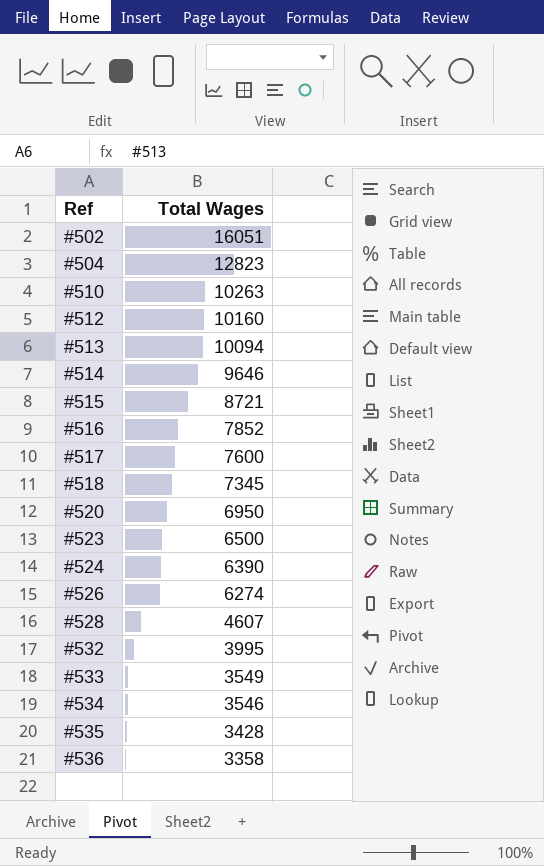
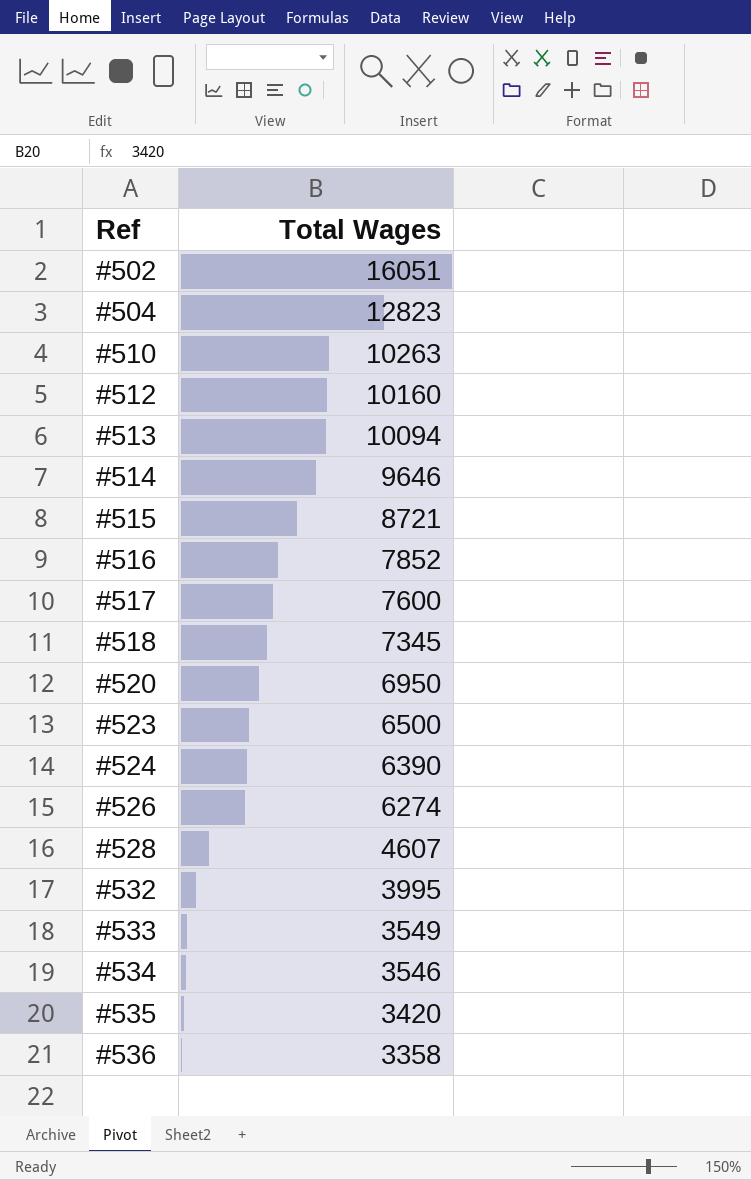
#535 | Total Wages: 3428 -> 3420

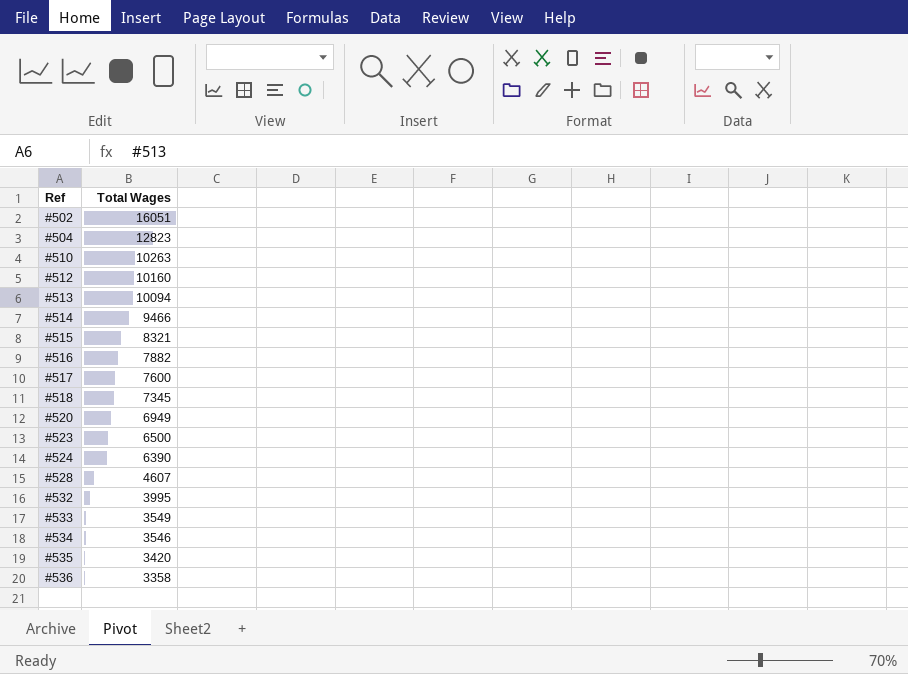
row #526: 6274 -> none
#514 | Total Wages: 9646 -> 9466
#515 | Total Wages: 8721 -> 8321
#516 | Total Wages: 7852 -> 7882
#520 | Total Wages: 6950 -> 6949

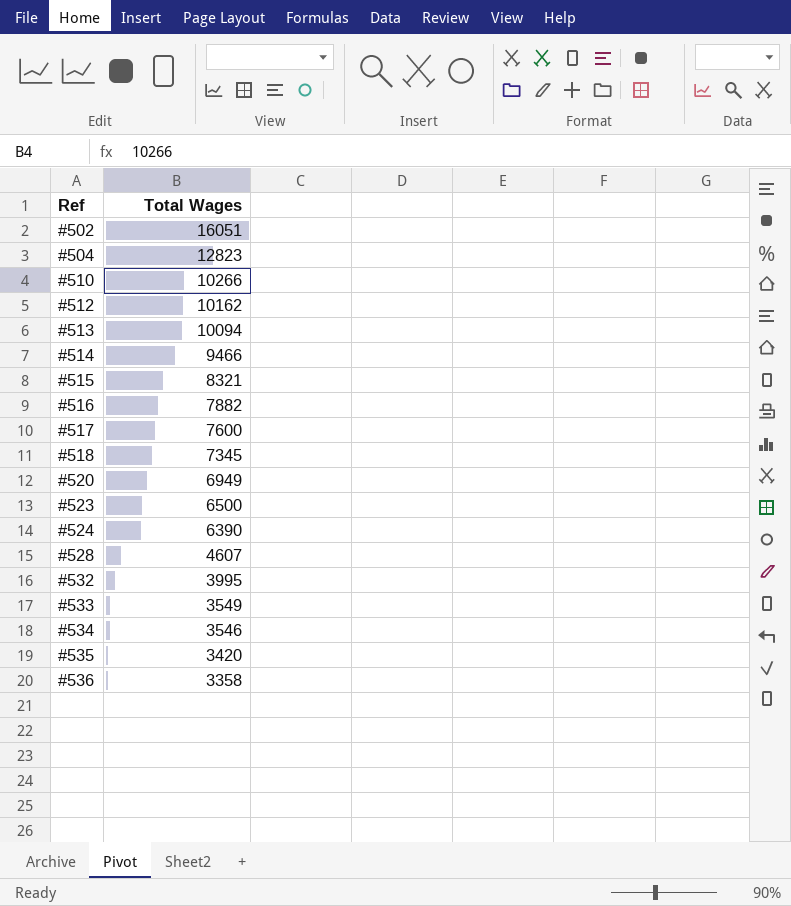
#510 | Total Wages: 10263 -> 10266
#512 | Total Wages: 10160 -> 10162

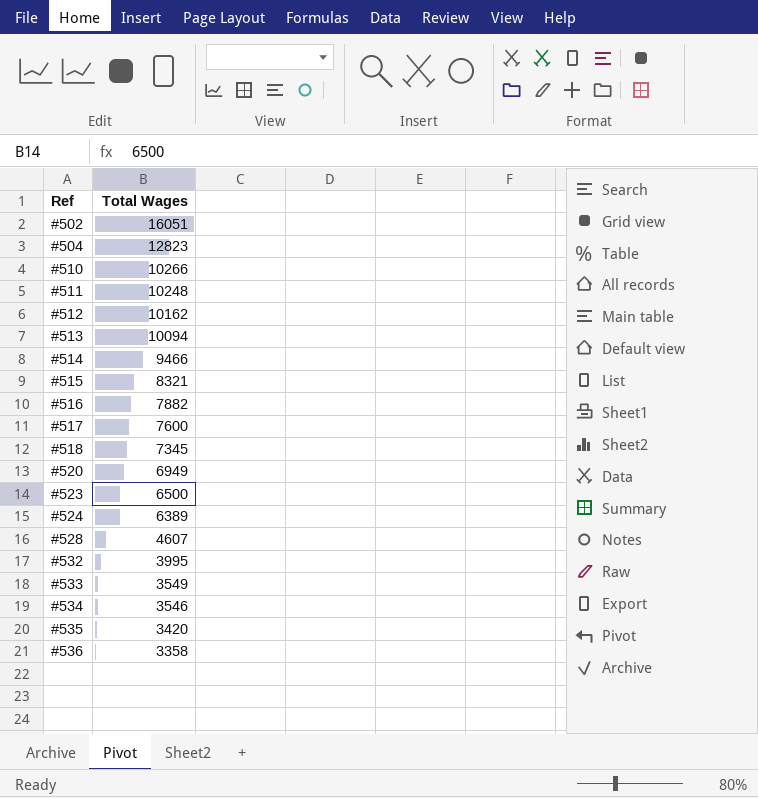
row #511: none -> 10248
#524 | Total Wages: 6390 -> 6389

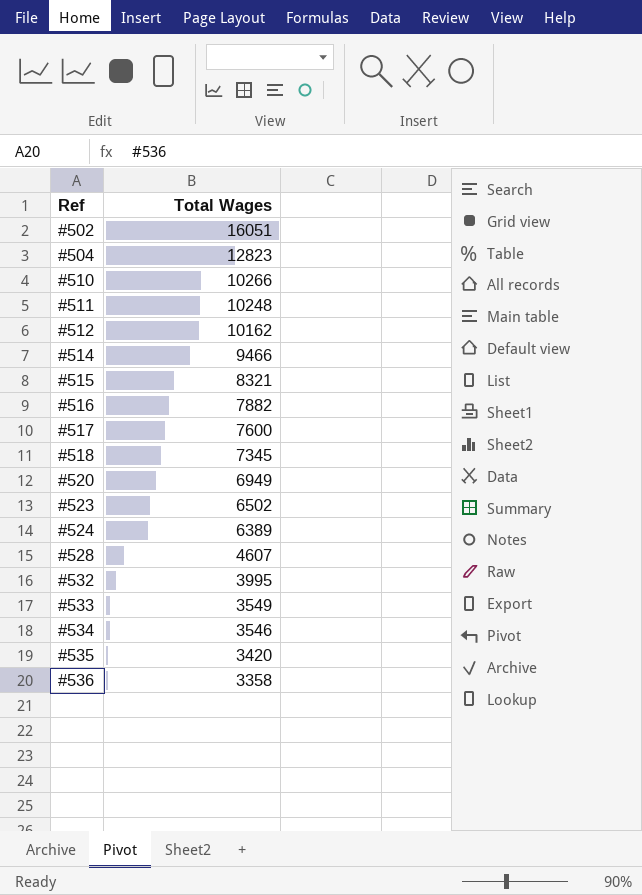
row #513: 10094 -> none
#523 | Total Wages: 6500 -> 6502

